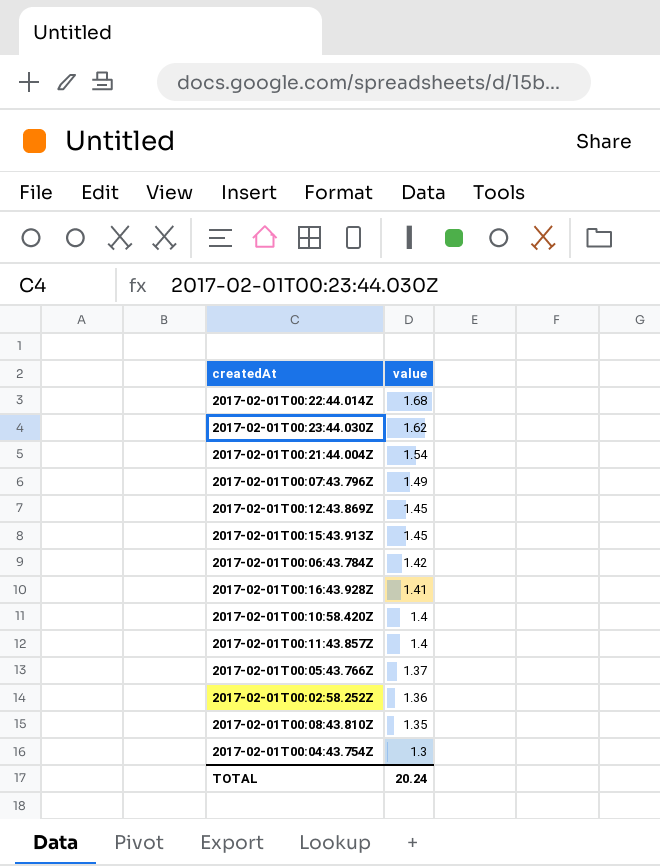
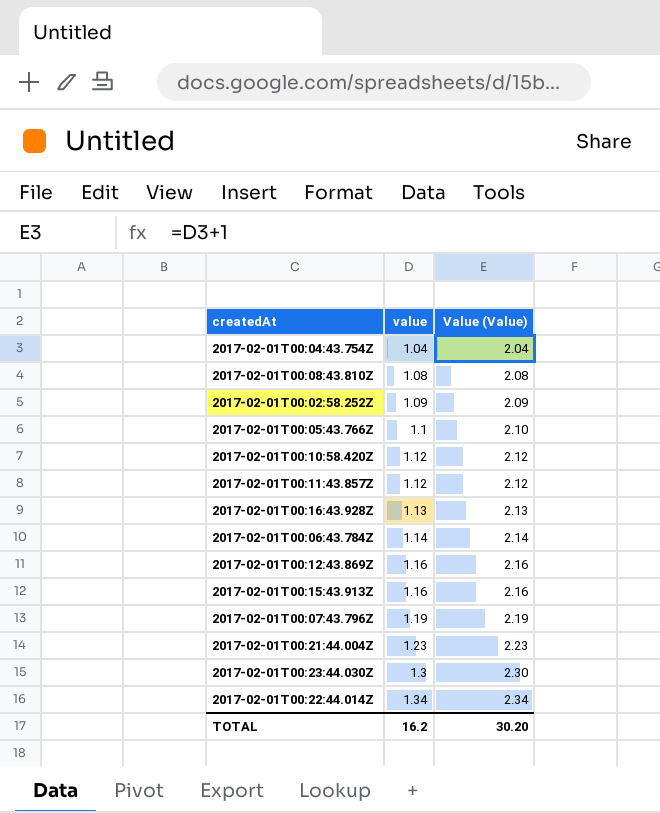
row order: value descending -> value ascending
column Value (Value) | formula: none -> [value] + 1
2017-02-01T00:04:43.754Z | value: 1.3 -> 1.04
2017-02-01T00:08:43.810Z | value: 1.35 -> 1.08
2017-02-01T00:02:58.252Z | value: 1.36 -> 1.09
2017-02-01T00:05:43.766Z | value: 1.37 -> 1.1
2017-02-01T00:10:58.420Z | value: 1.4 -> 1.12
2017-02-01T00:11:43.857Z | value: 1.4 -> 1.12
2017-02-01T00:16:43.928Z | value: 1.41 -> 1.13
2017-02-01T00:06:43.784Z | value: 1.42 -> 1.14
2017-02-01T00:12:43.869Z | value: 1.45 -> 1.16
2017-02-01T00:15:43.913Z | value: 1.45 -> 1.16
2017-02-01T00:07:43.796Z | value: 1.49 -> 1.19
2017-02-01T00:21:44.004Z | value: 1.54 -> 1.23
2017-02-01T00:23:44.030Z | value: 1.62 -> 1.3
2017-02-01T00:22:44.014Z | value: 1.68 -> 1.34
TOTAL | value: 20.24 -> 16.2

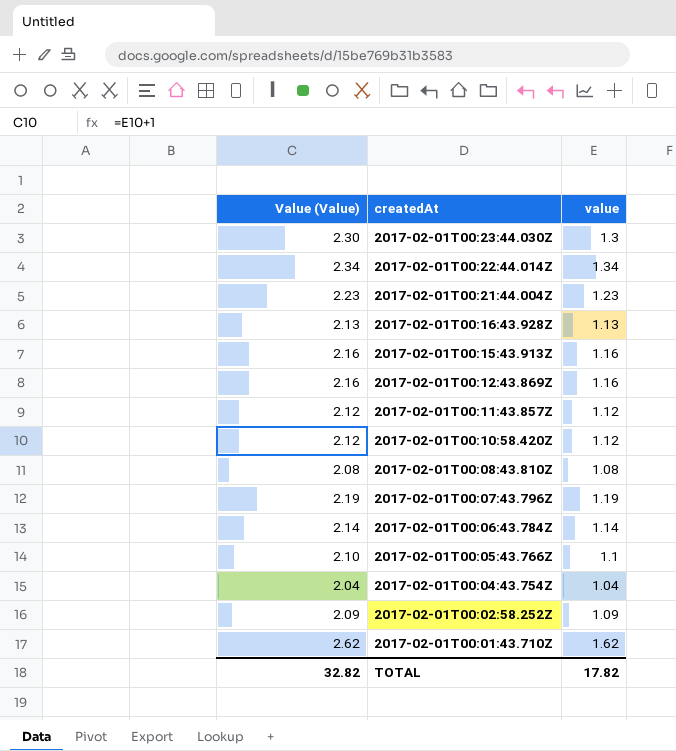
row order: value ascending -> createdAt descending
column Value (Value) | position: 3 -> 1
row 2017-02-01T00:01:43.710Z: none -> 2.62 | 1.62
TOTAL | Value (Value): 30.20 -> 32.82
TOTAL | value: 16.2 -> 17.82

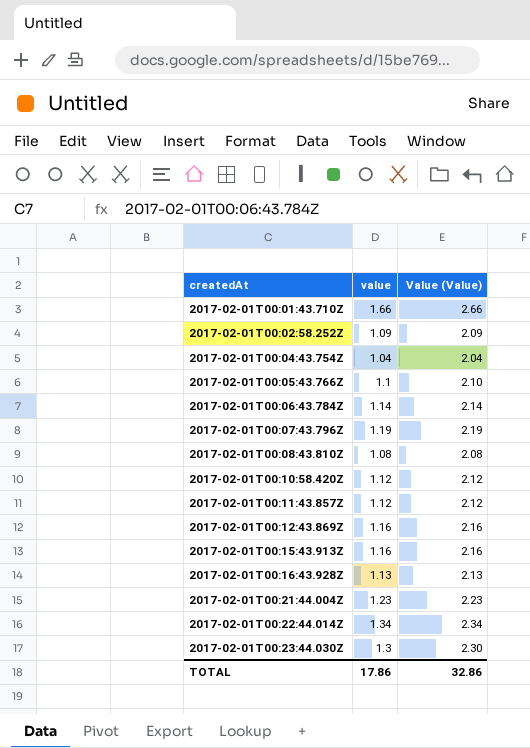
row order: createdAt descending -> createdAt ascending
column Value (Value) | position: 1 -> 3
2017-02-01T00:01:43.710Z | value: 1.62 -> 1.66
2017-02-01T00:01:43.710Z | Value (Value): 2.62 -> 2.66
TOTAL | value: 17.82 -> 17.86
TOTAL | Value (Value): 32.82 -> 32.86

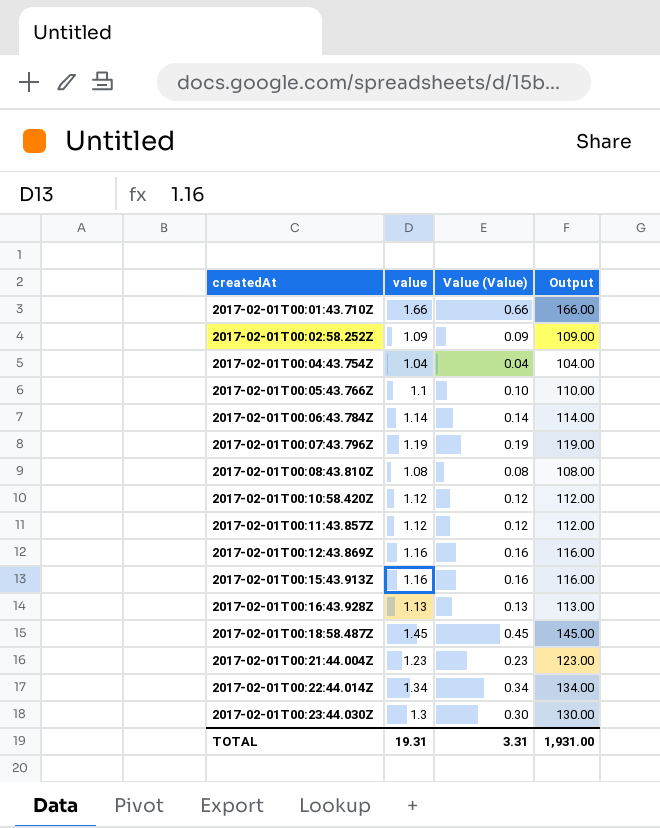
column Value (Value) | formula: [value] + 1 -> [value] - 1
column Output | formula: none -> [value] * 100
row 2017-02-01T00:18:58.487Z: none -> 1.45 | 0.45 | 145.00
TOTAL | value: 17.86 -> 19.31
TOTAL | Value (Value): 32.86 -> 3.31

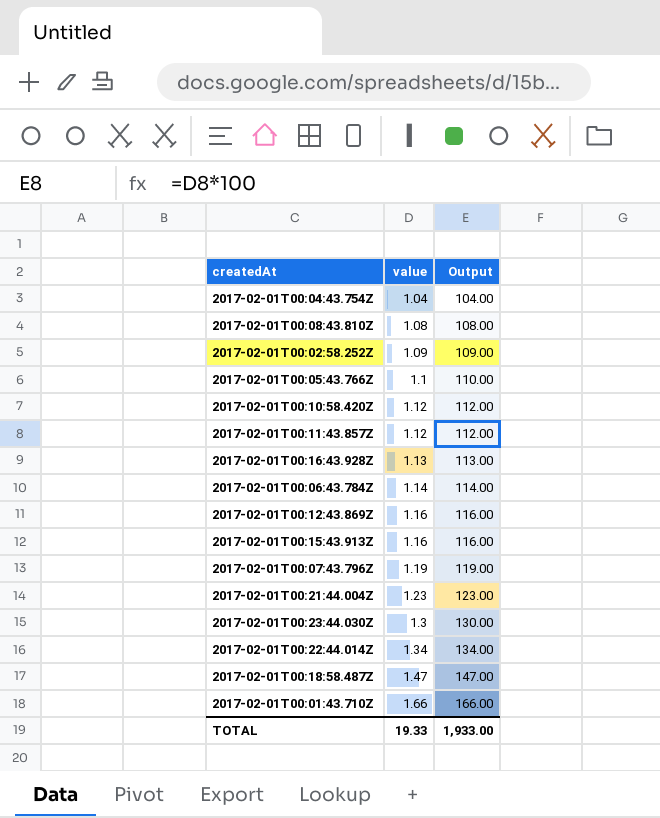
row order: createdAt ascending -> value ascending
column Value (Value) | formula: [value] - 1 -> none
2017-02-01T00:18:58.487Z | value: 1.45 -> 1.47
2017-02-01T00:18:58.487Z | Output: 145.00 -> 147.00
TOTAL | value: 19.31 -> 19.33
TOTAL | Output: 1,931.00 -> 1,933.00

